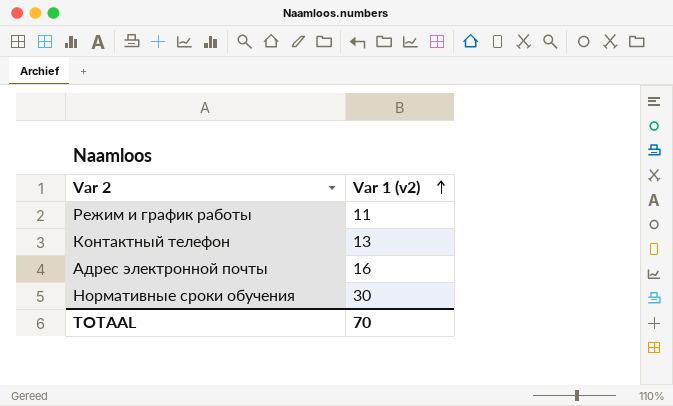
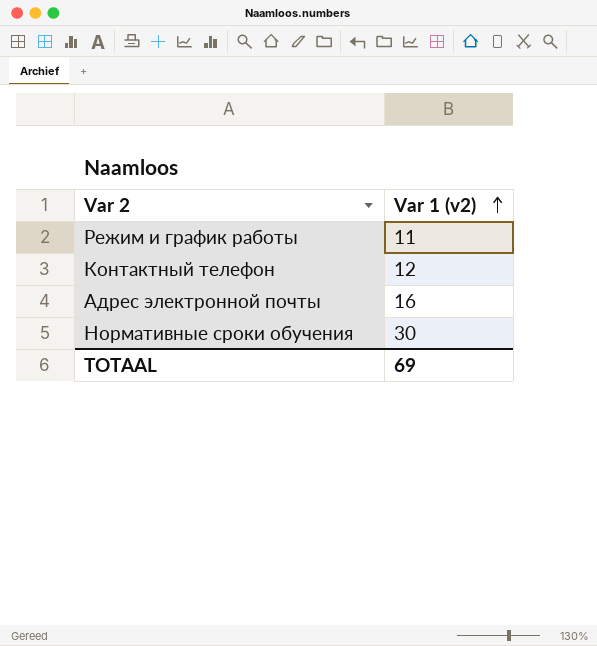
Контактный телефон | Var 1 (v2): 13 -> 12
TOTAAL | Var 1 (v2): 70 -> 69

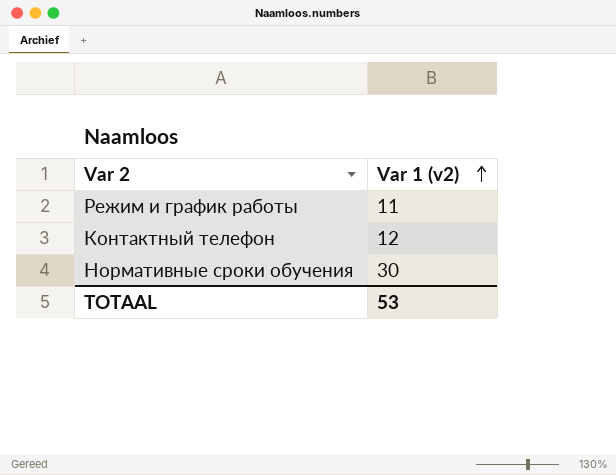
row Адрес электронной почты: 16 -> none
TOTAAL | Var 1 (v2): 69 -> 53

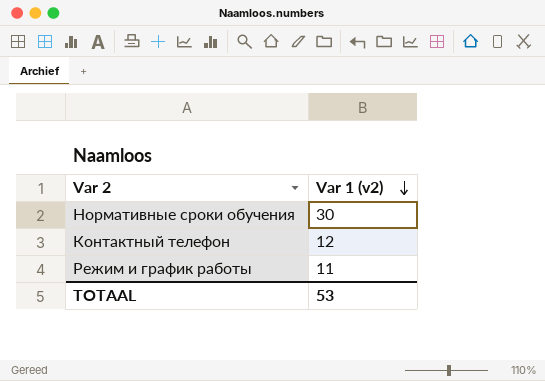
row order: Var 1 (v2) ascending -> Var 1 (v2) descending

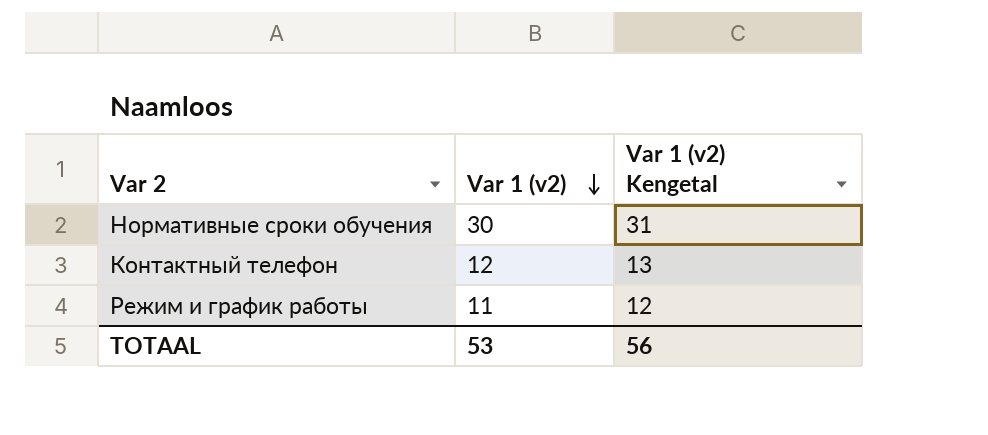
column Var 1 (v2) Kengetal | formula: none -> [Var 1 (v2)] + 1

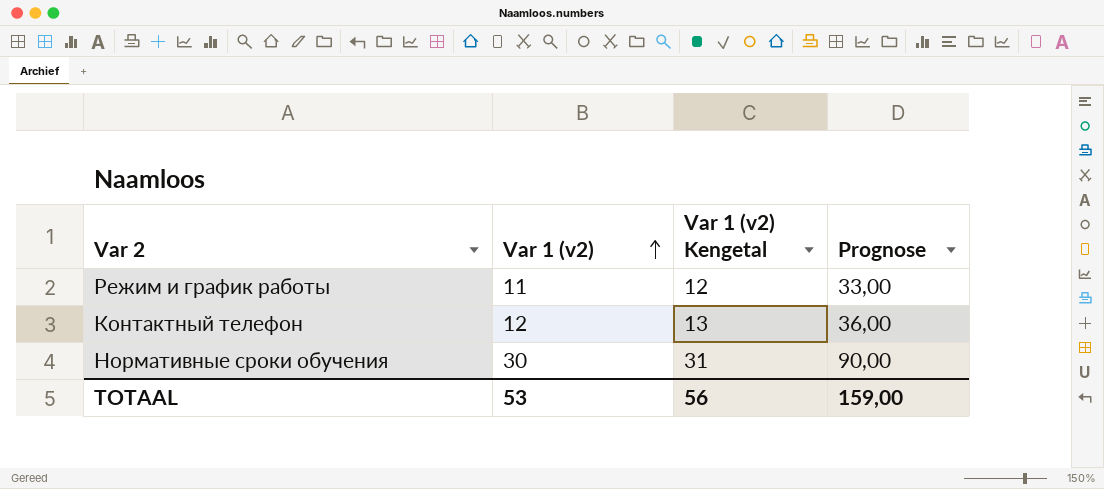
row order: Var 1 (v2) descending -> Var 1 (v2) ascending
column Prognose | formula: none -> [Var 1 (v2)] * 3

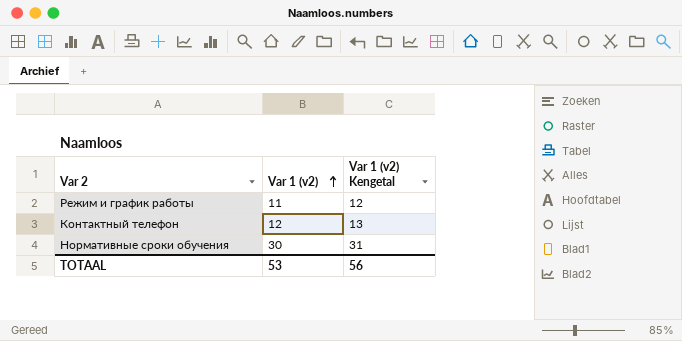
column Prognose | formula: [Var 1 (v2)] * 3 -> none

